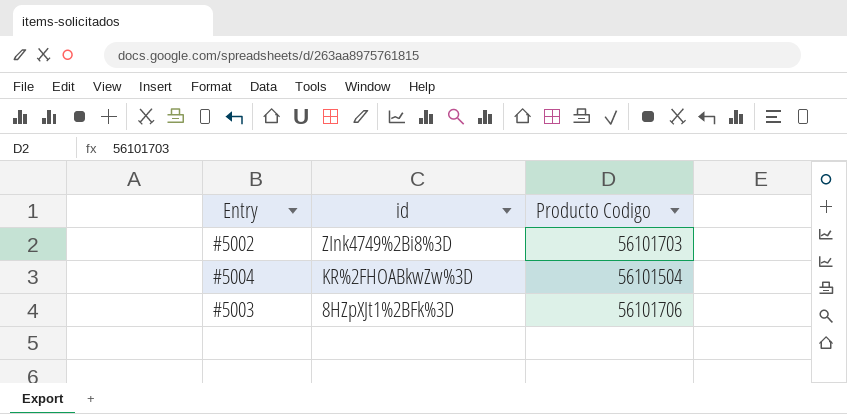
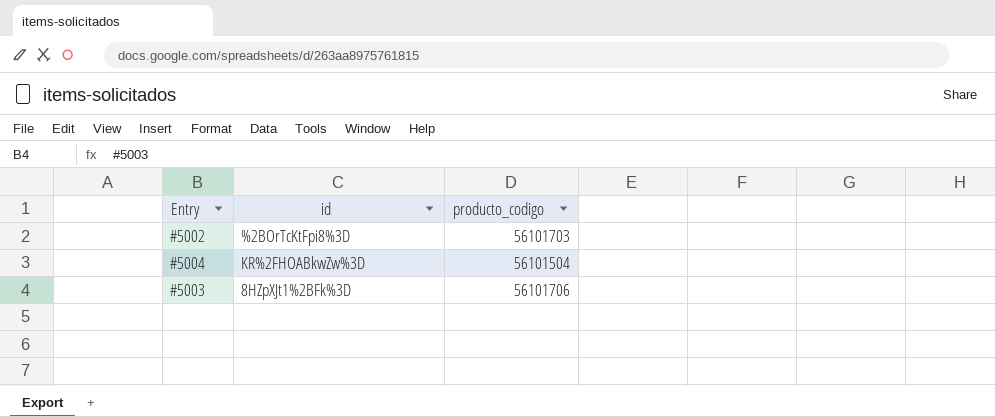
column name: Producto Codigo -> producto_codigo
#5002 | id: ZInk4749%2Bi8%3D -> %2BOrTcKtFpi8%3D

